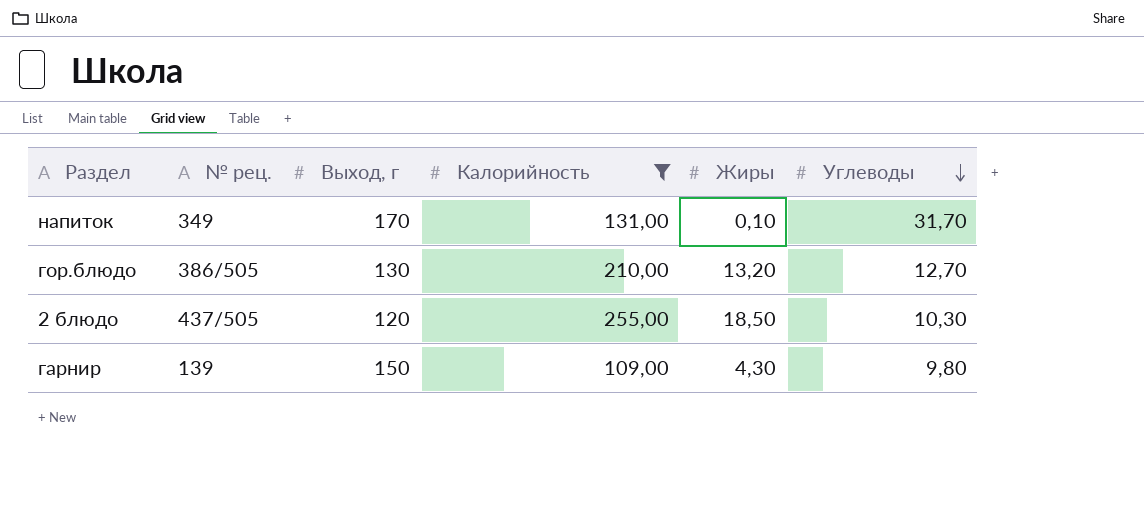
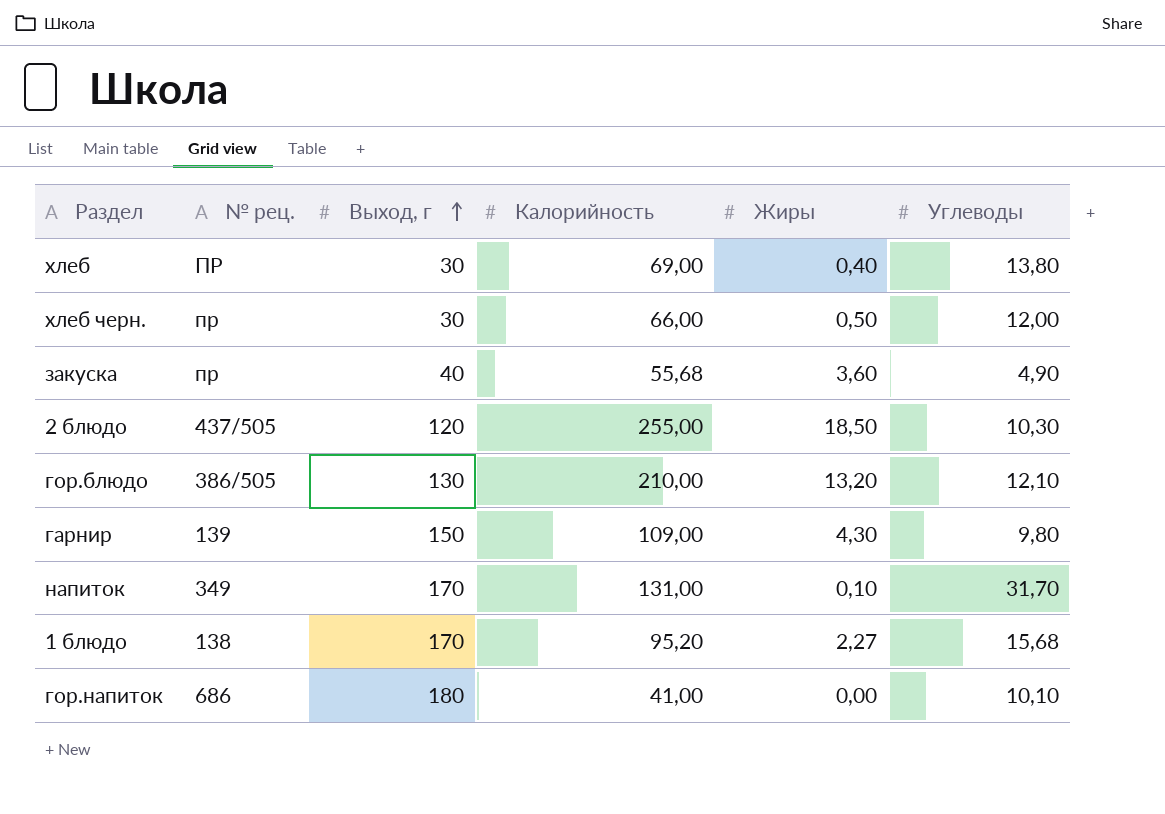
filter: Калорийность >= 109,00 -> none
row order: Углеводы descending -> Выход, г ascending
гор.блюдо | Углеводы: 12,70 -> 12,10

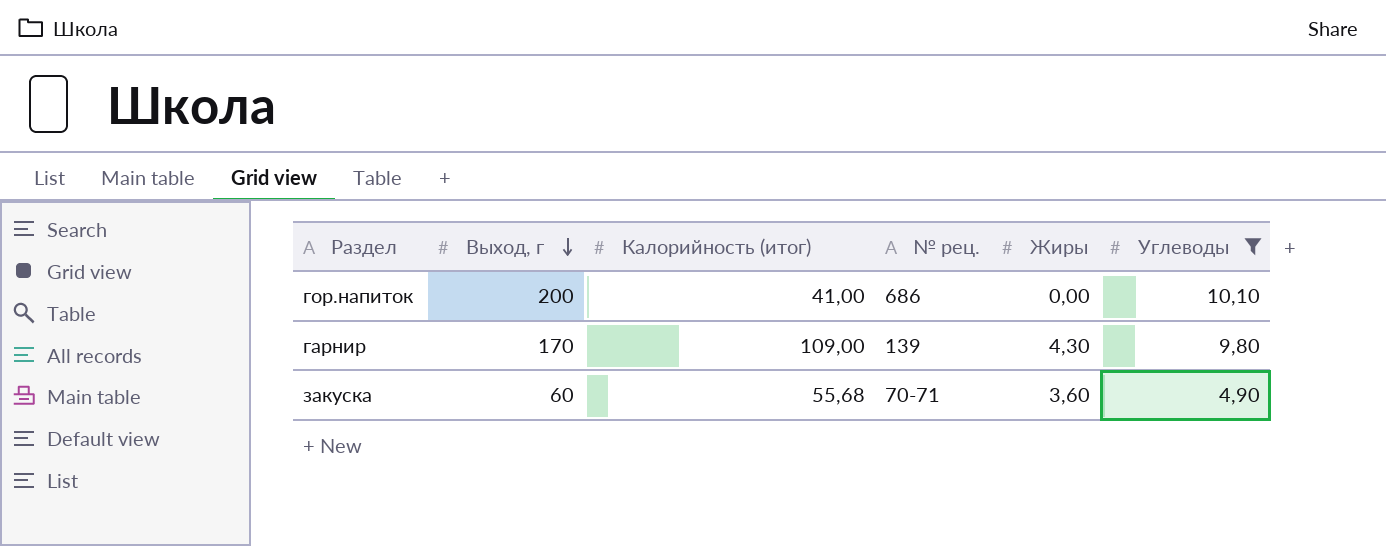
filter: none -> Углеводы <= 10,10
row order: Выход, г ascending -> Выход, г descending
column name: Калорийность -> Калорийность (итог)
column № рец. | position: 2 -> 4
гор.напиток | Выход, г: 180 -> 200
гарнир | Выход, г: 150 -> 170
закуска | Выход, г: 40 -> 60
закуска | № рец.: пр -> 70-71

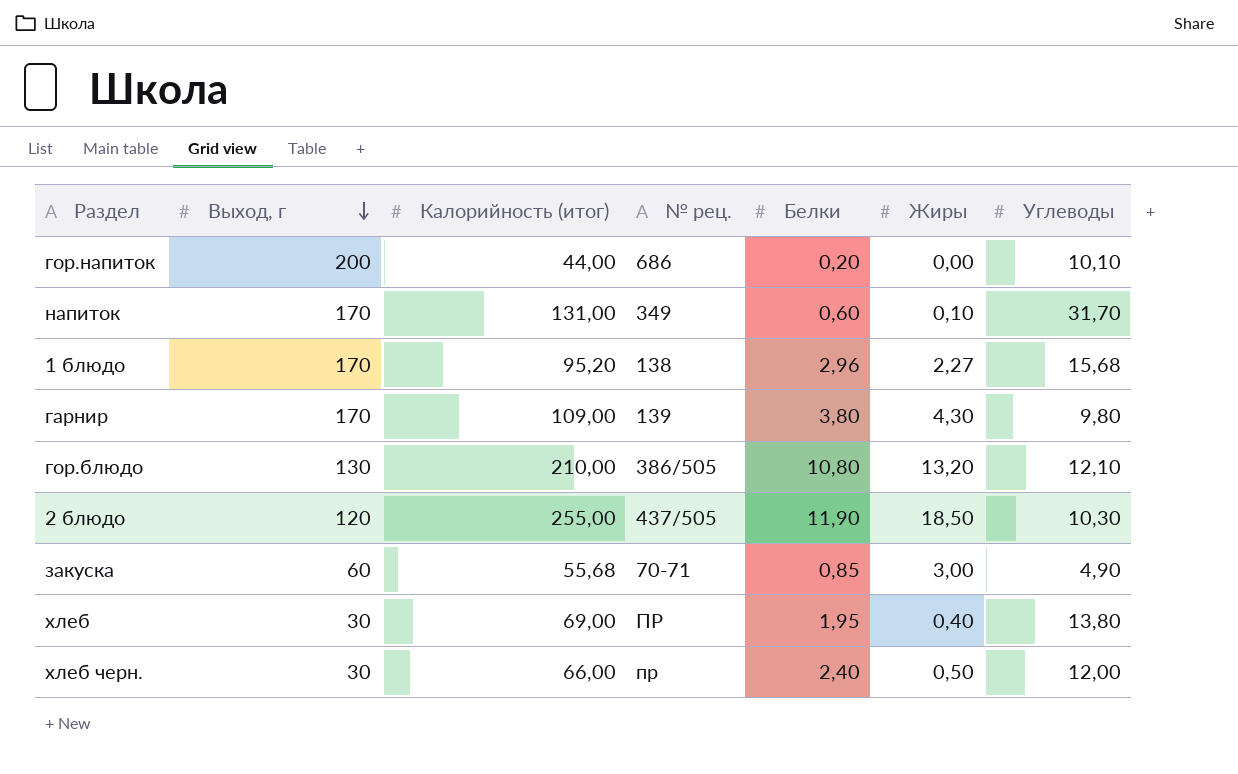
filter: Углеводы <= 10,10 -> none
column Белки | position: none -> 5
гор.напиток | Калорийность (итог): 41,00 -> 44,00
закуска | Жиры: 3,60 -> 3,00

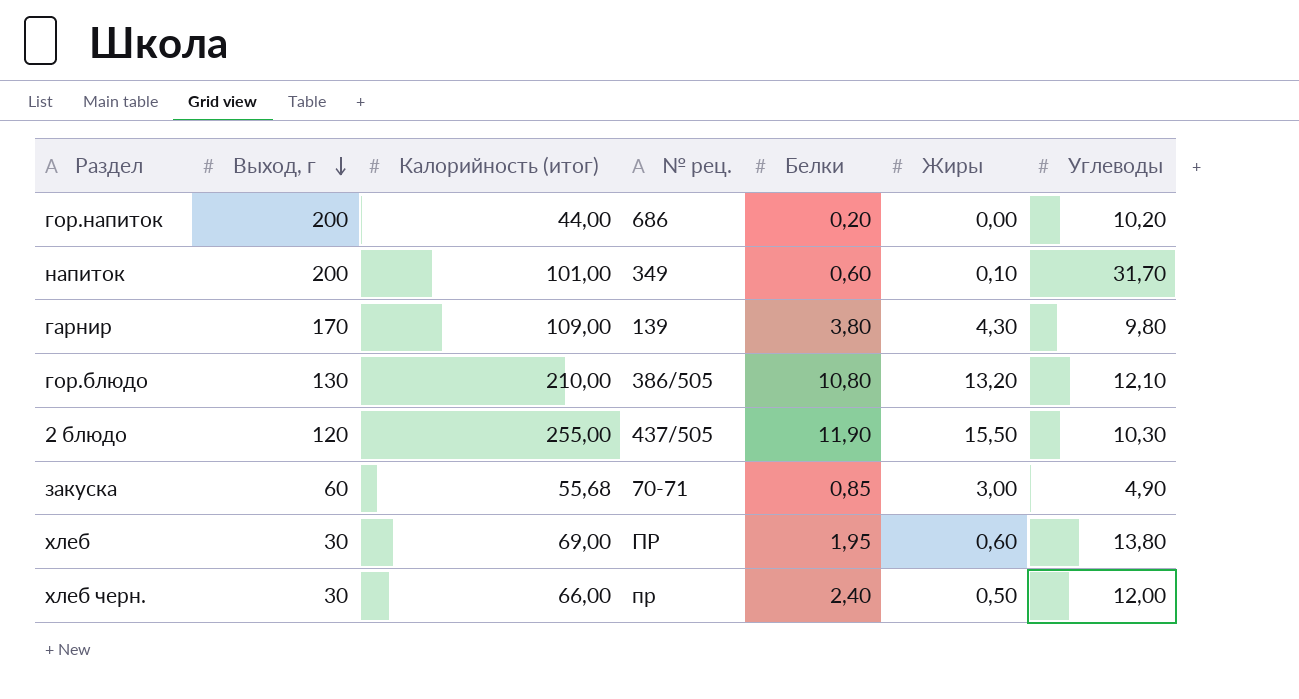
row 1 блюдо: 170 | 95,20 | 138 | 2,96 | 2,27 | 15,68 -> none
гор.напиток | Углеводы: 10,10 -> 10,20
напиток | Выход, г: 170 -> 200
напиток | Калорийность (итог): 131,00 -> 101,00
2 блюдо | Жиры: 18,50 -> 15,50
хлеб | Жиры: 0,40 -> 0,60

